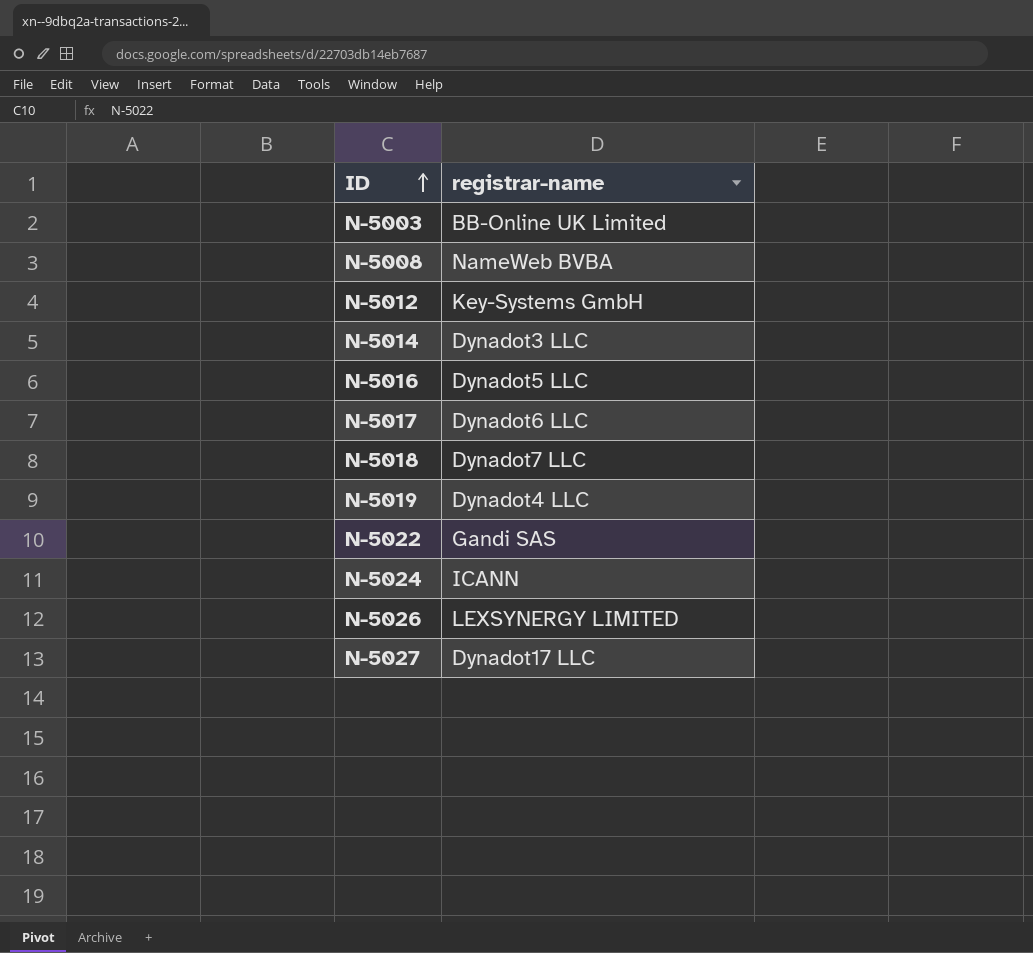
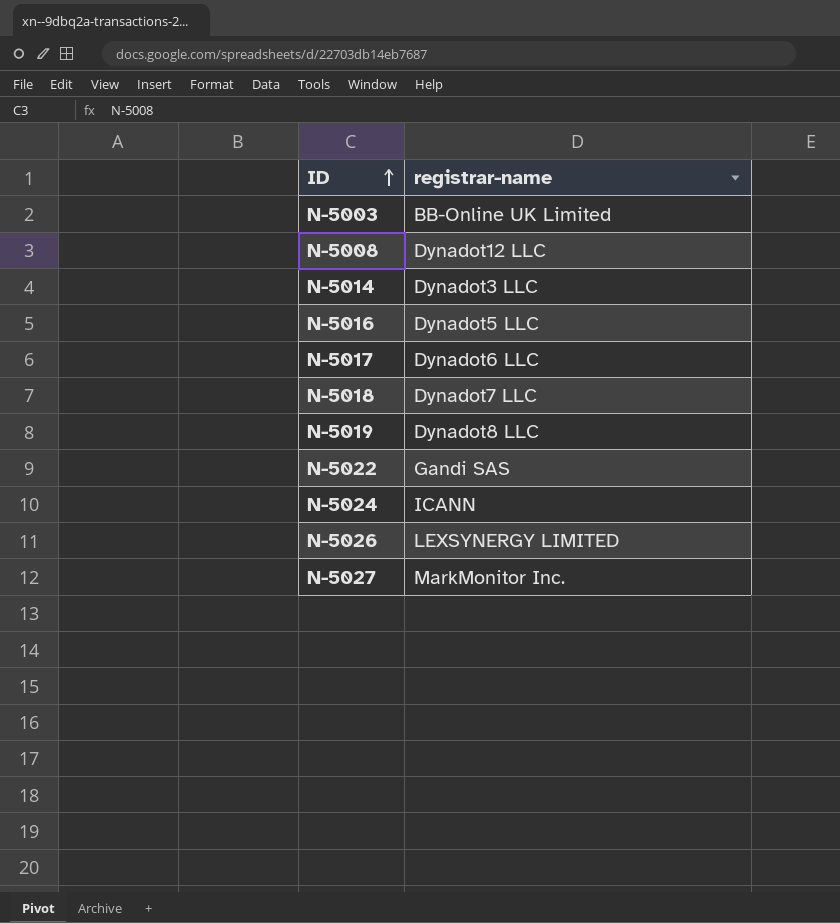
row N-5012: Key-Systems GmbH -> none
N-5008 | registrar-name: NameWeb BVBA -> Dynadot12 LLC
N-5019 | registrar-name: Dynadot4 LLC -> Dynadot8 LLC
N-5027 | registrar-name: Dynadot17 LLC -> MarkMonitor Inc.

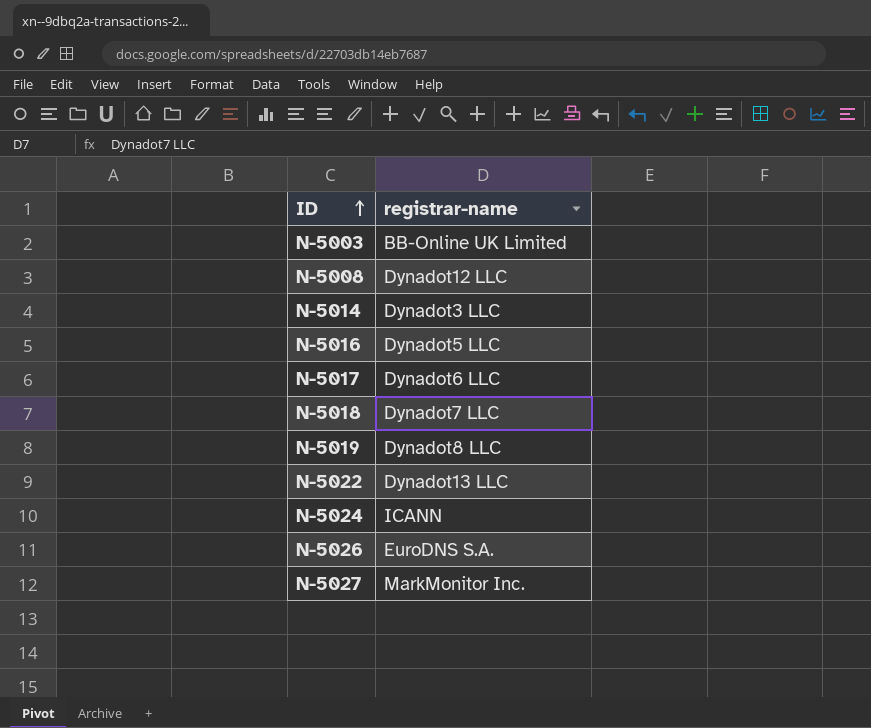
N-5022 | registrar-name: Gandi SAS -> Dynadot13 LLC
N-5026 | registrar-name: LEXSYNERGY LIMITED -> EuroDNS S.A.

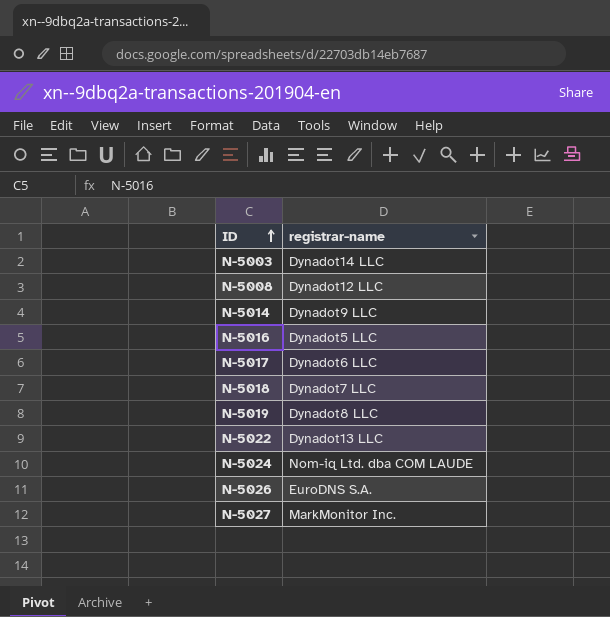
N-5003 | registrar-name: BB-Online UK Limited -> Dynadot14 LLC
N-5014 | registrar-name: Dynadot3 LLC -> Dynadot9 LLC
N-5024 | registrar-name: ICANN -> Nom-iq Ltd. dba COM LAUDE

